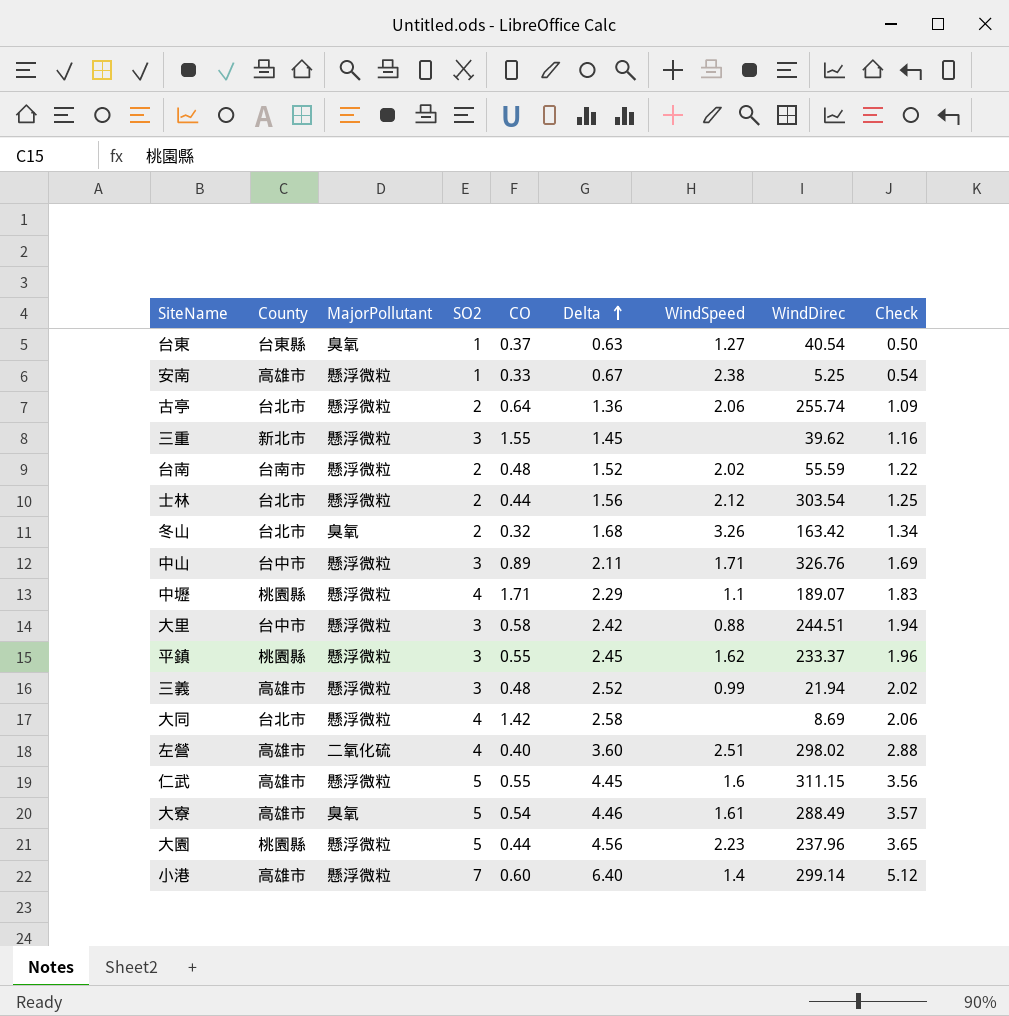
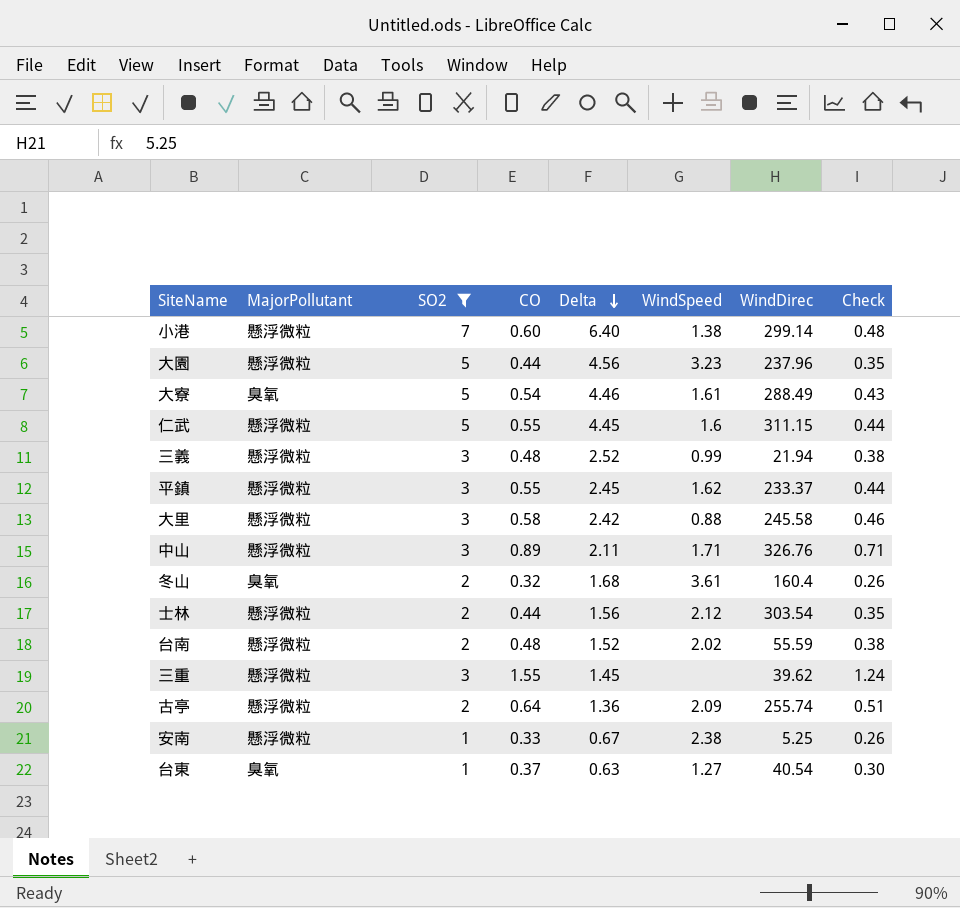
filter: none -> SO2 != 4
row order: Delta ascending -> Delta descending
column County | position: 2 -> none
column Check | formula: [Delta] * 0.8 -> [CO] * 0.8
小港 | WindSpeed: 1.4 -> 1.38
大園 | WindSpeed: 2.23 -> 3.23
大里 | WindDirec: 244.51 -> 245.58
冬山 | WindSpeed: 3.26 -> 3.61
冬山 | WindDirec: 163.42 -> 160.4
古亭 | WindSpeed: 2.06 -> 2.09

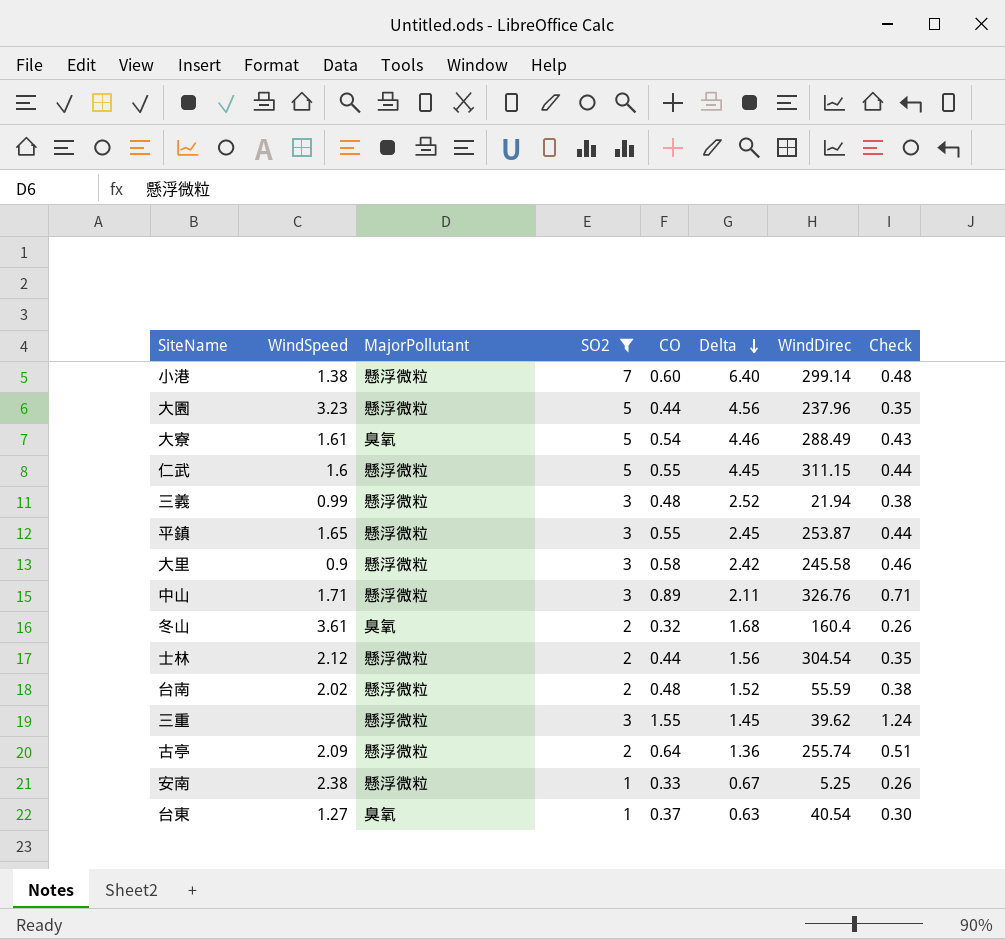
column WindSpeed | position: 6 -> 2
平鎮 | WindSpeed: 1.62 -> 1.65
平鎮 | WindDirec: 233.37 -> 253.87
大里 | WindSpeed: 0.88 -> 0.9
士林 | WindDirec: 303.54 -> 304.54

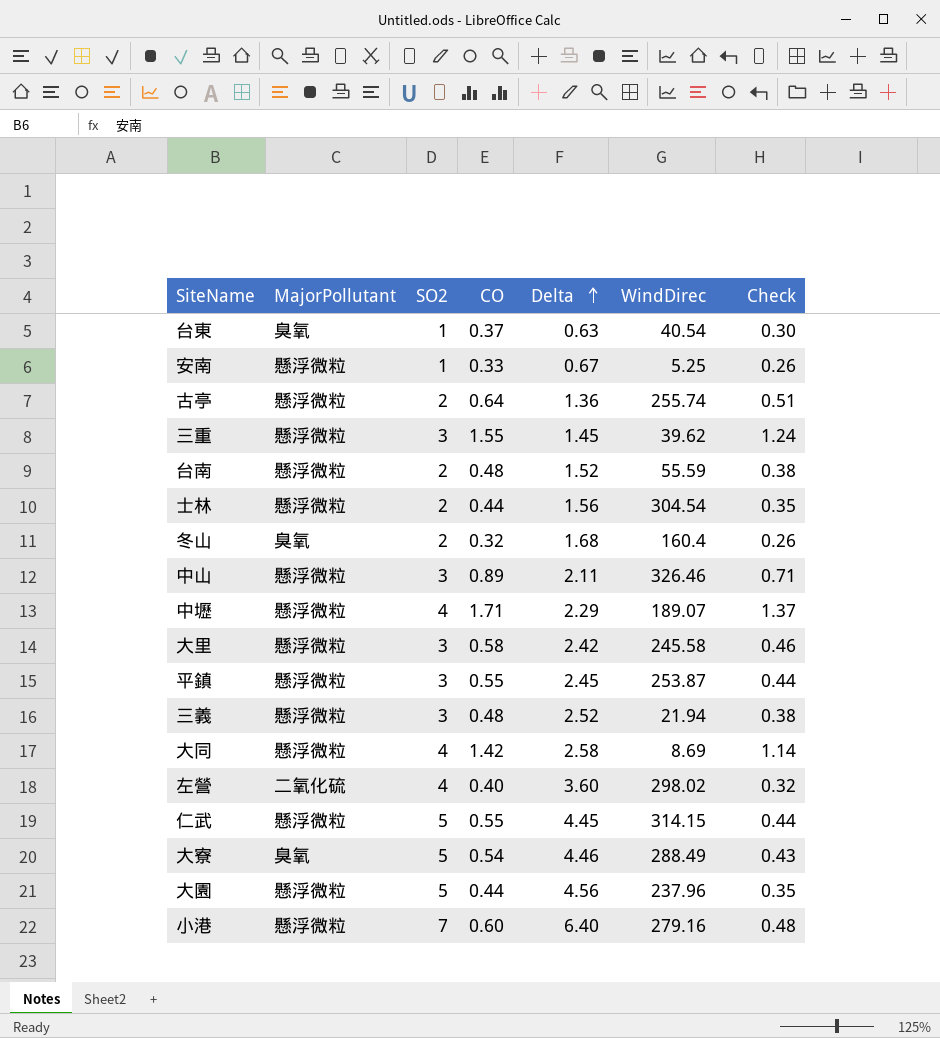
filter: SO2 != 4 -> none
row order: Delta descending -> Delta ascending
column WindSpeed | position: 2 -> none
中山 | WindDirec: 326.76 -> 326.46
仁武 | WindDirec: 311.15 -> 314.15
小港 | WindDirec: 299.14 -> 279.16

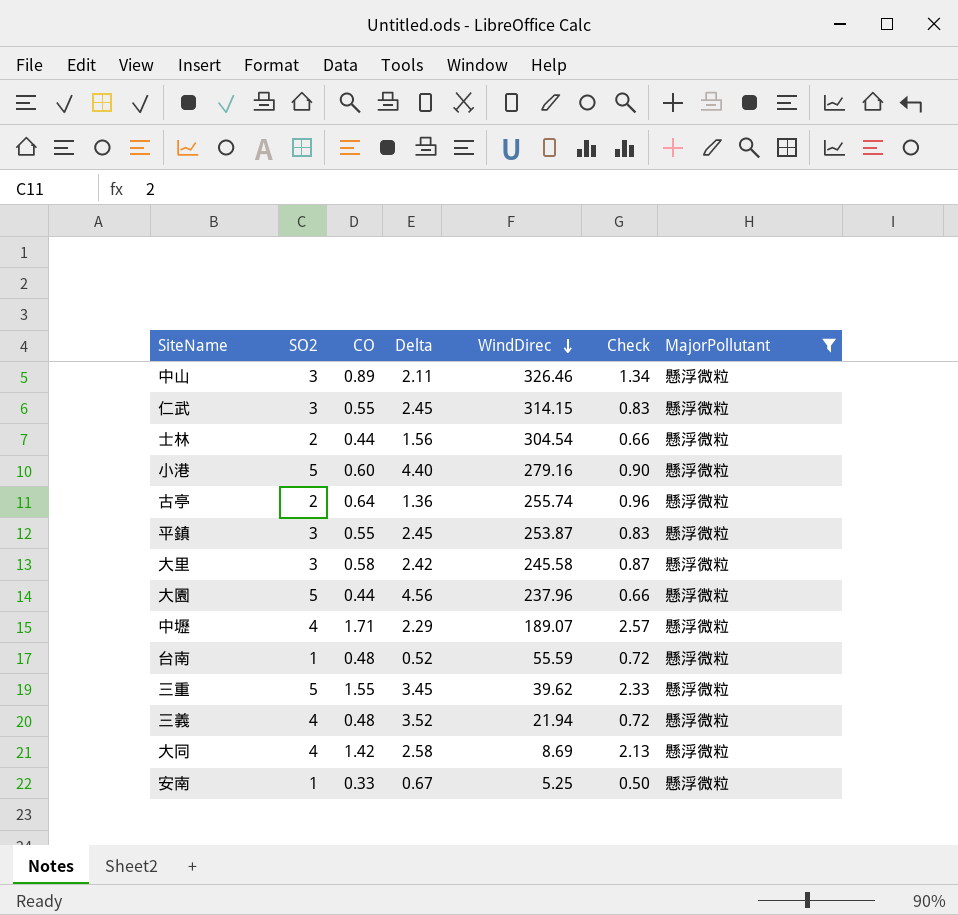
filter: none -> MajorPollutant = 懸浮微粒
row order: Delta ascending -> WindDirec descending
column Check | formula: [CO] * 0.8 -> [CO] * 1.5
column MajorPollutant | position: 2 -> 7
仁武 | SO2: 5 -> 3
仁武 | Delta: 4.45 -> 2.45
小港 | SO2: 7 -> 5
小港 | Delta: 6.40 -> 4.40
台南 | SO2: 2 -> 1
台南 | Delta: 1.52 -> 0.52
三重 | SO2: 3 -> 5
三重 | Delta: 1.45 -> 3.45
三義 | SO2: 3 -> 4
三義 | Delta: 2.52 -> 3.52

